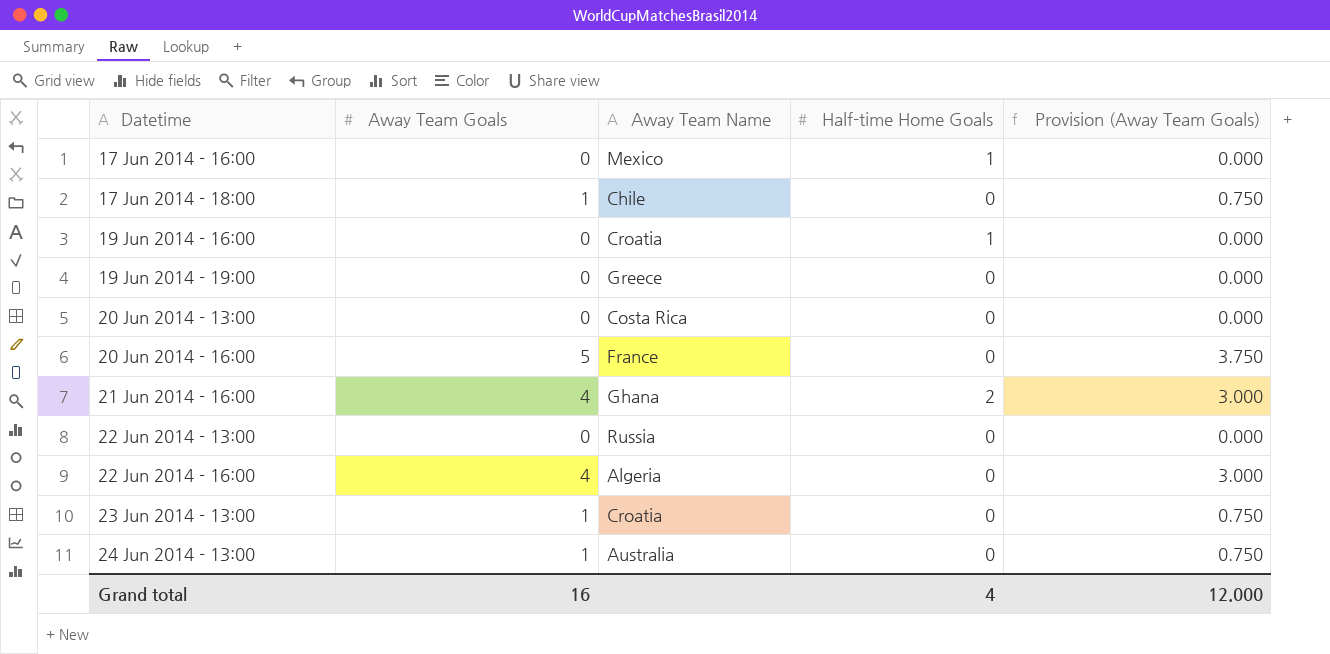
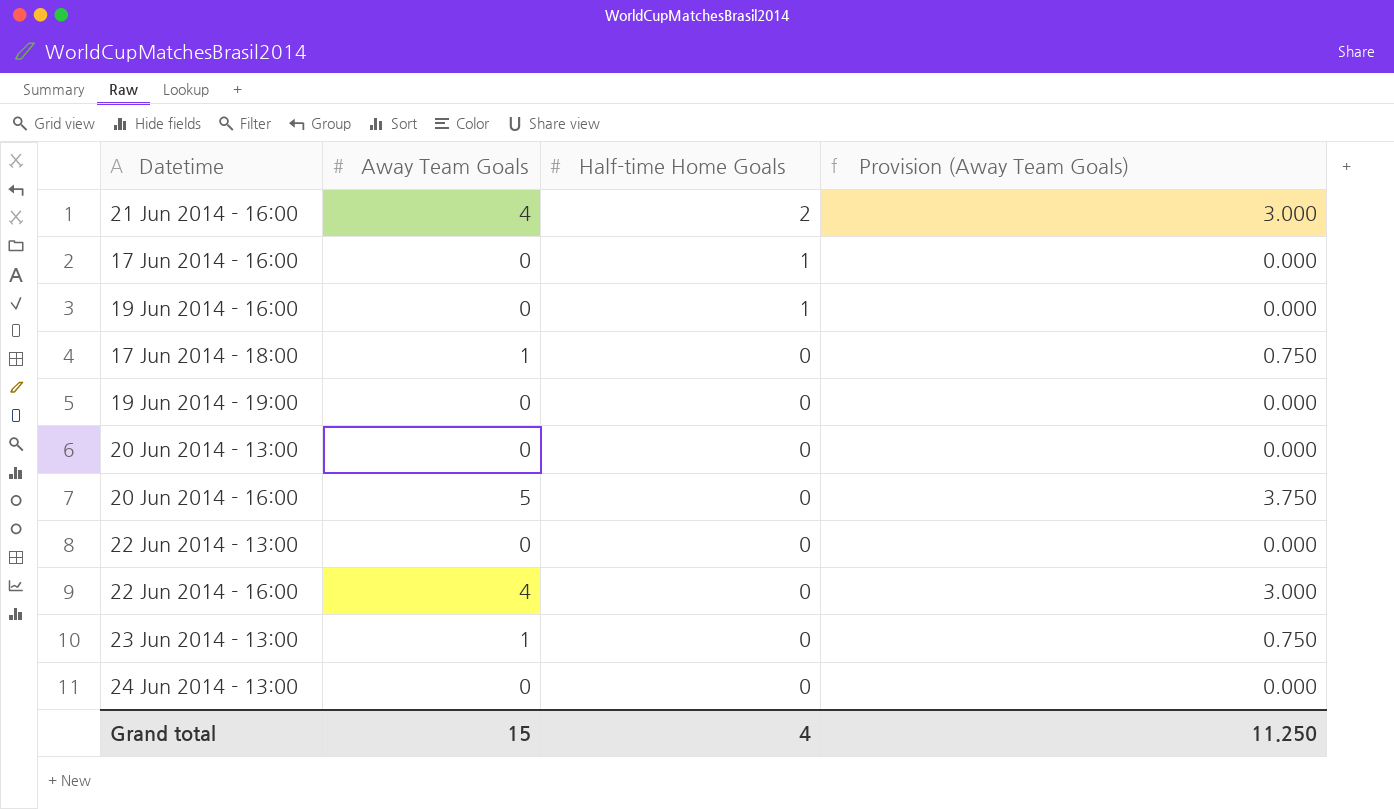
row order: Datetime ascending -> Half-time Home Goals descending
column Away Team Name | position: 3 -> none
24 Jun 2014 - 13:00 | Away Team Goals: 1 -> 0
24 Jun 2014 - 13:00 | Provision (Away Team Goals): 0.750 -> 0.000
Grand total | Away Team Goals: 16 -> 15
Grand total | Provision (Away Team Goals): 12.000 -> 11.250

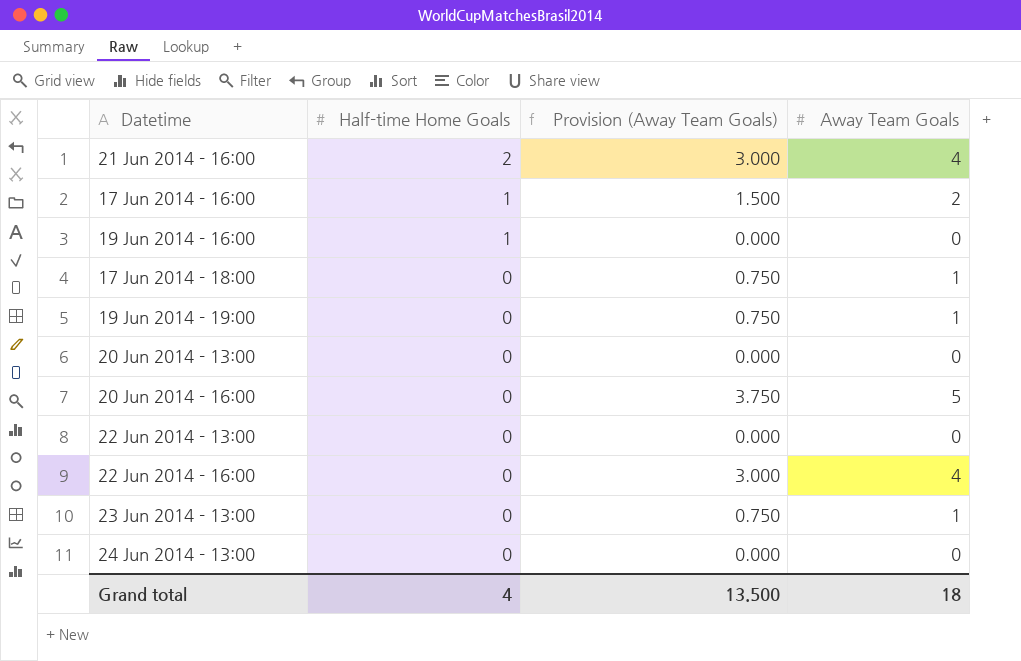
column Away Team Goals | position: 2 -> 4
17 Jun 2014 - 16:00 | Provision (Away Team Goals): 0.000 -> 1.500
17 Jun 2014 - 16:00 | Away Team Goals: 0 -> 2
19 Jun 2014 - 19:00 | Provision (Away Team Goals): 0.000 -> 0.750
19 Jun 2014 - 19:00 | Away Team Goals: 0 -> 1
Grand total | Provision (Away Team Goals): 11.250 -> 13.500
Grand total | Away Team Goals: 15 -> 18

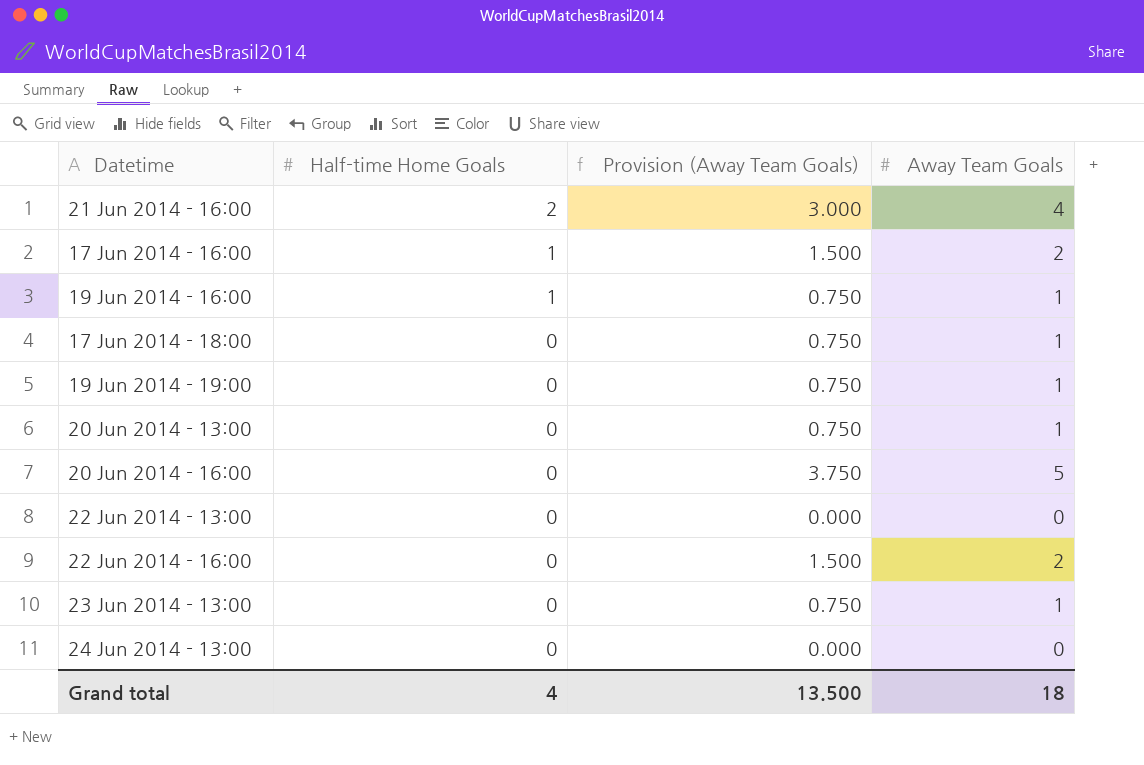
19 Jun 2014 - 16:00 | Provision (Away Team Goals): 0.000 -> 0.750
19 Jun 2014 - 16:00 | Away Team Goals: 0 -> 1
20 Jun 2014 - 13:00 | Provision (Away Team Goals): 0.000 -> 0.750
20 Jun 2014 - 13:00 | Away Team Goals: 0 -> 1
22 Jun 2014 - 16:00 | Provision (Away Team Goals): 3.000 -> 1.500
22 Jun 2014 - 16:00 | Away Team Goals: 4 -> 2

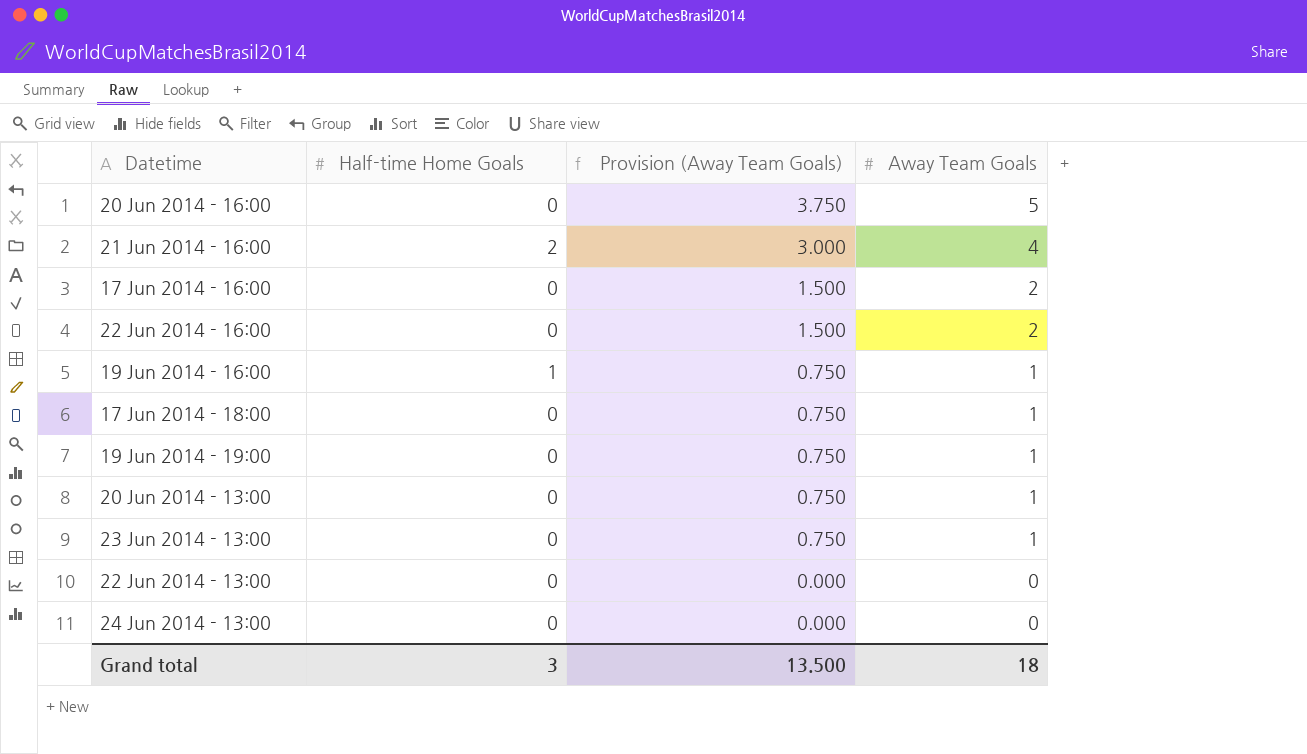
row order: Half-time Home Goals descending -> Provision (Away Team Goals) descending
17 Jun 2014 - 16:00 | Half-time Home Goals: 1 -> 0
Grand total | Half-time Home Goals: 4 -> 3

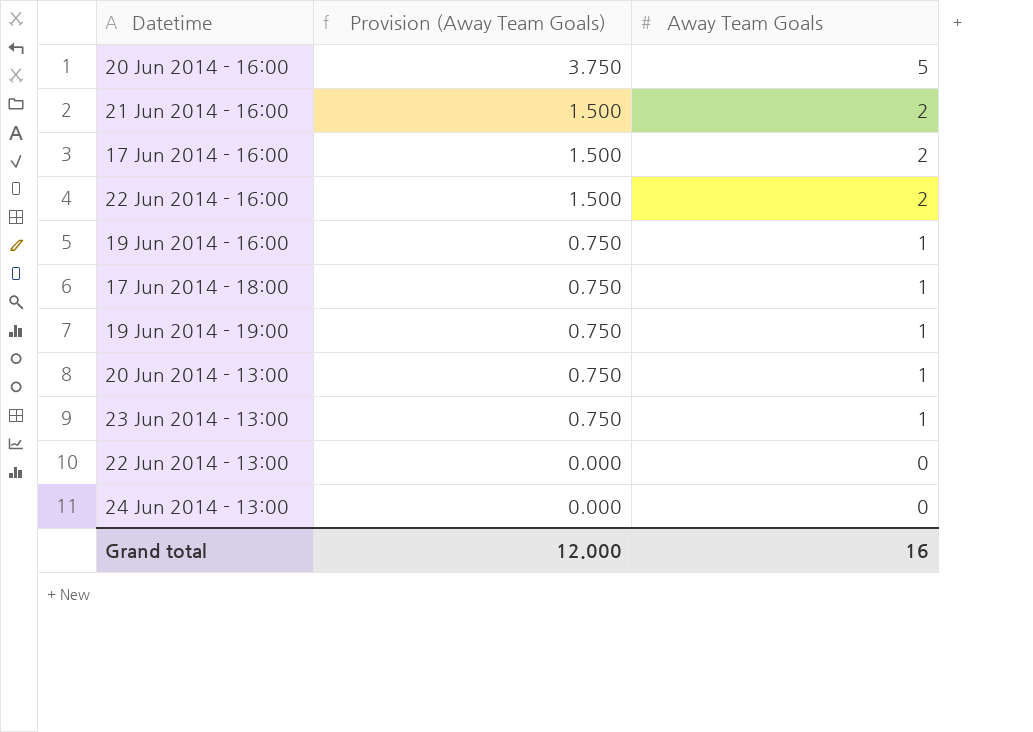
column Half-time Home Goals | position: 2 -> none
21 Jun 2014 - 16:00 | Provision (Away Team Goals): 3.000 -> 1.500
21 Jun 2014 - 16:00 | Away Team Goals: 4 -> 2
Grand total | Provision (Away Team Goals): 13.500 -> 12.000
Grand total | Away Team Goals: 18 -> 16

